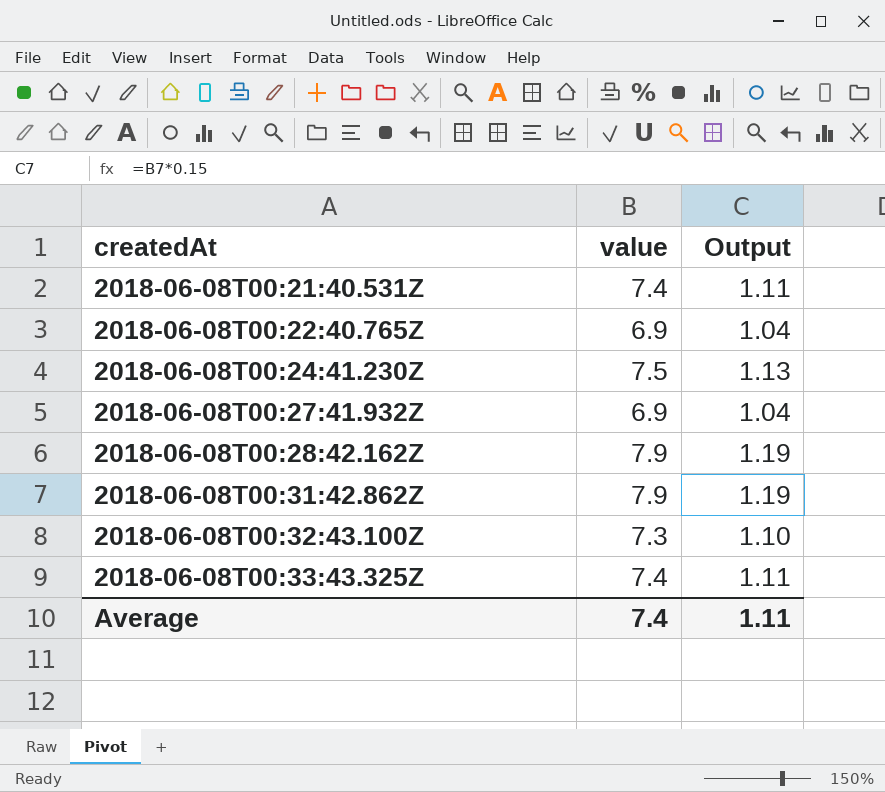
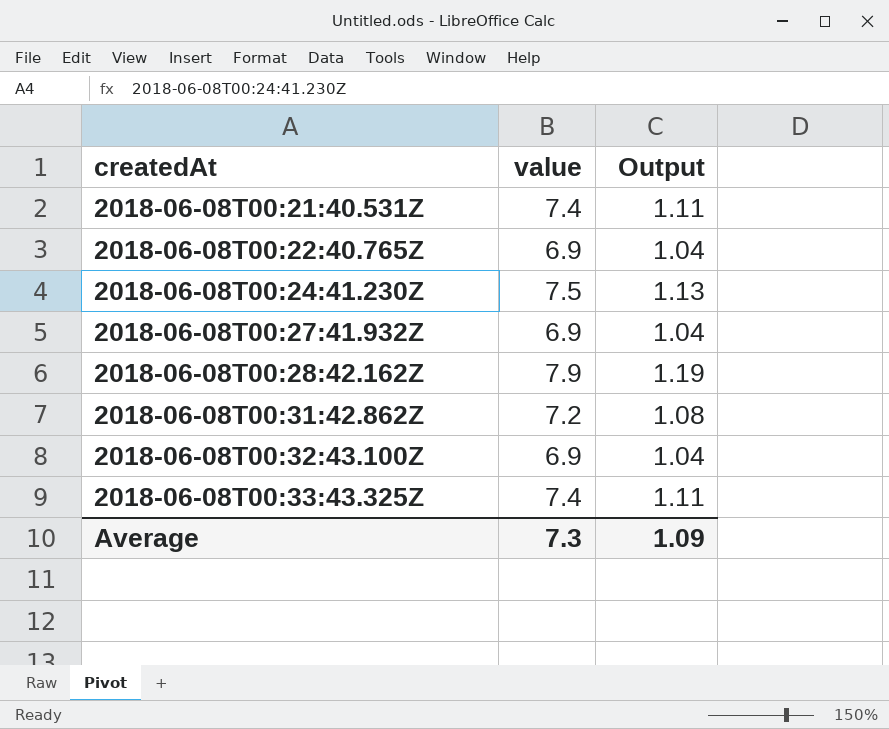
2018-06-08T00:31:42.862Z | value: 7.9 -> 7.2
2018-06-08T00:31:42.862Z | Output: 1.19 -> 1.08
2018-06-08T00:32:43.100Z | value: 7.3 -> 6.9
2018-06-08T00:32:43.100Z | Output: 1.10 -> 1.04
Average | value: 7.4 -> 7.3
Average | Output: 1.11 -> 1.09

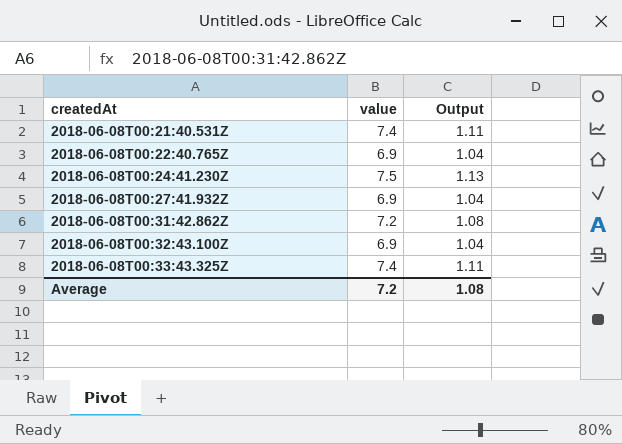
row 2018-06-08T00:28:42.162Z: 7.9 | 1.19 -> none
Average | value: 7.3 -> 7.2
Average | Output: 1.09 -> 1.08

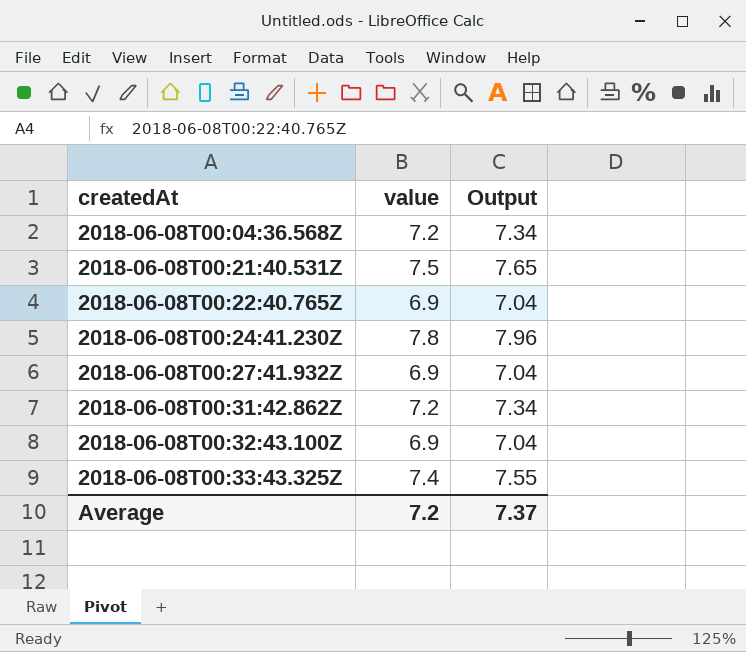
column Output | formula: [value] * 0.15 -> [value] * 1.02
row 2018-06-08T00:04:36.568Z: none -> 7.2 | 7.34
2018-06-08T00:21:40.531Z | value: 7.4 -> 7.5
2018-06-08T00:24:41.230Z | value: 7.5 -> 7.8
Average | Output: 1.08 -> 7.37

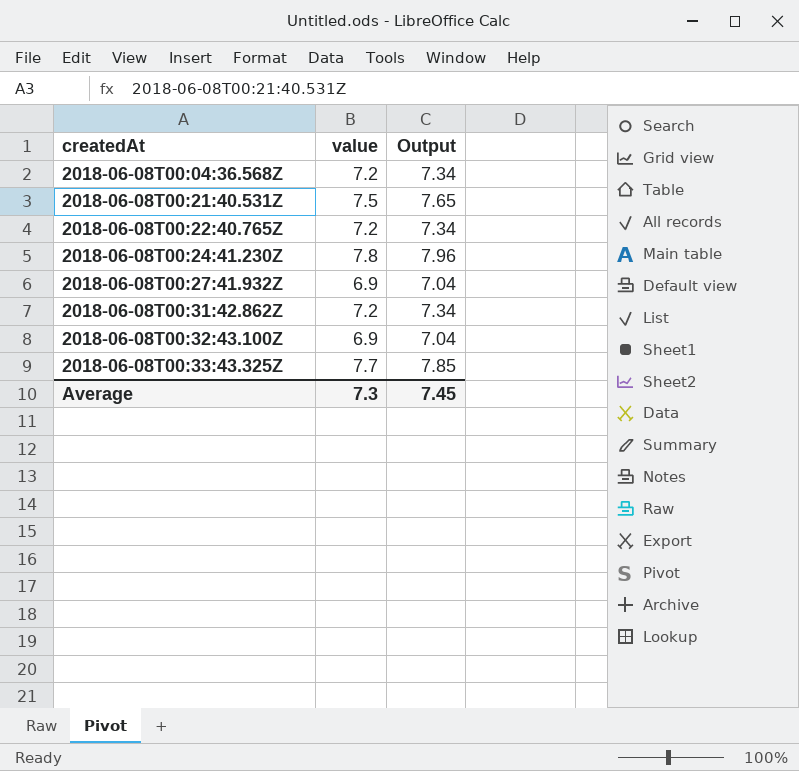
2018-06-08T00:22:40.765Z | value: 6.9 -> 7.2
2018-06-08T00:22:40.765Z | Output: 7.04 -> 7.34
2018-06-08T00:33:43.325Z | value: 7.4 -> 7.7
2018-06-08T00:33:43.325Z | Output: 7.55 -> 7.85
Average | value: 7.2 -> 7.3
Average | Output: 7.37 -> 7.45

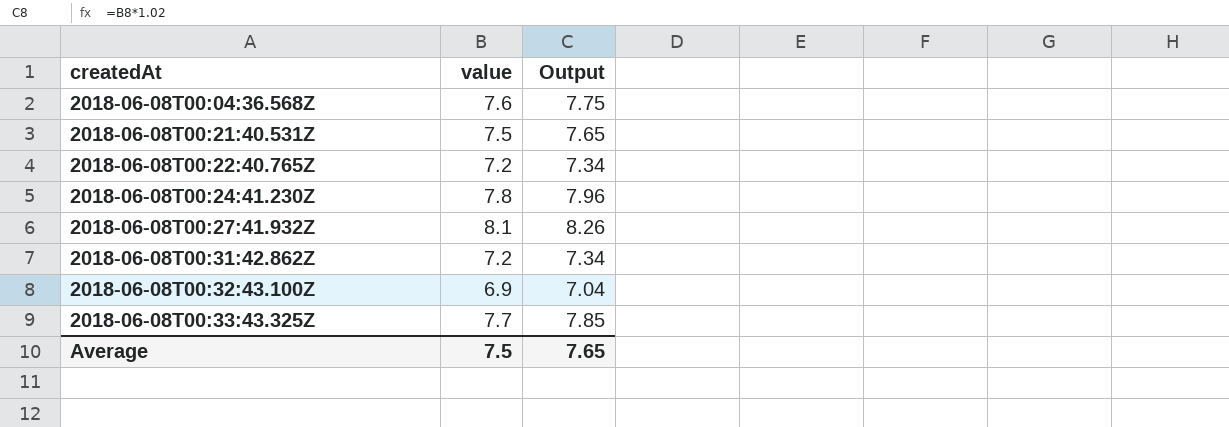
2018-06-08T00:04:36.568Z | value: 7.2 -> 7.6
2018-06-08T00:04:36.568Z | Output: 7.34 -> 7.75
2018-06-08T00:27:41.932Z | value: 6.9 -> 8.1
2018-06-08T00:27:41.932Z | Output: 7.04 -> 8.26
Average | value: 7.3 -> 7.5
Average | Output: 7.45 -> 7.65

